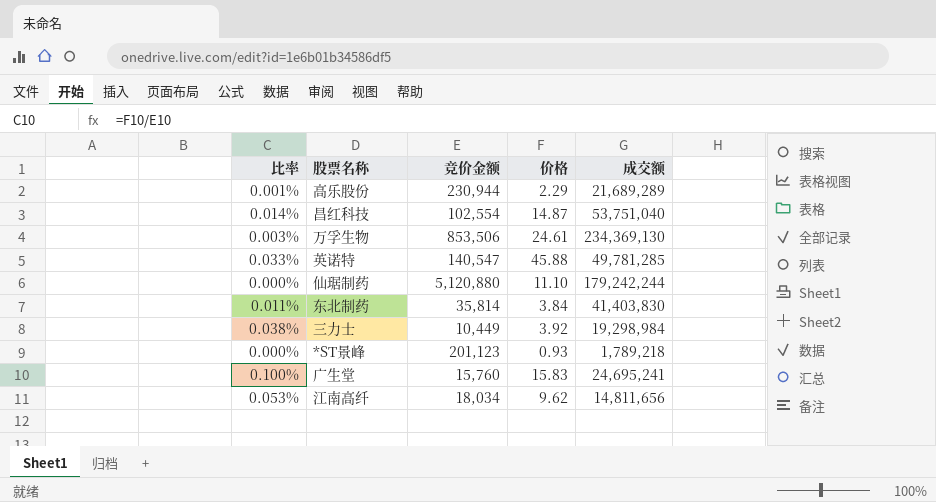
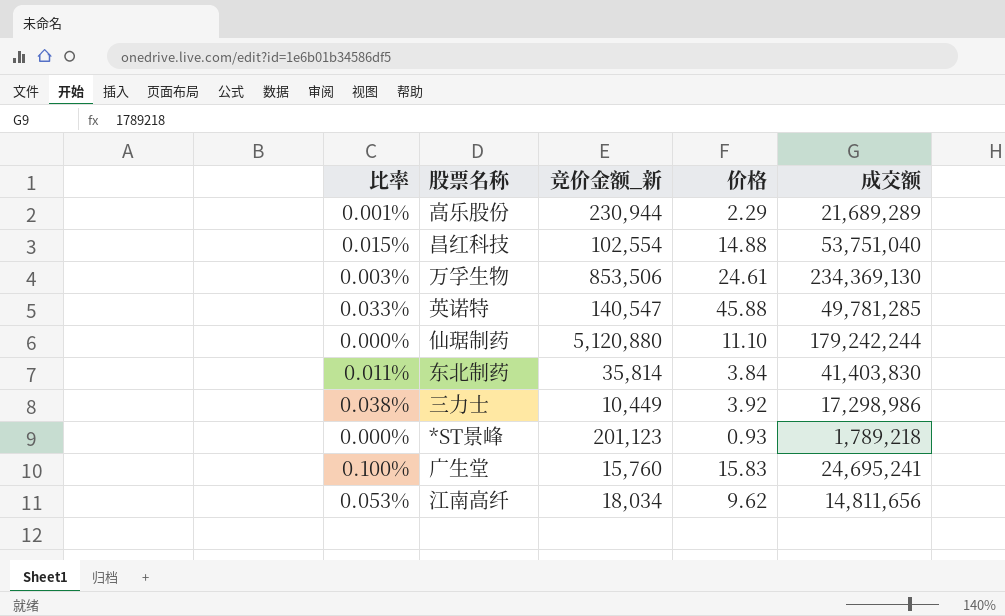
column name: 竞价金额 -> 竞价金额_新
昌红科技 | 比率: 0.014% -> 0.015%
昌红科技 | 价格: 14.87 -> 14.88
三力士 | 成交额: 19,298,984 -> 17,298,986

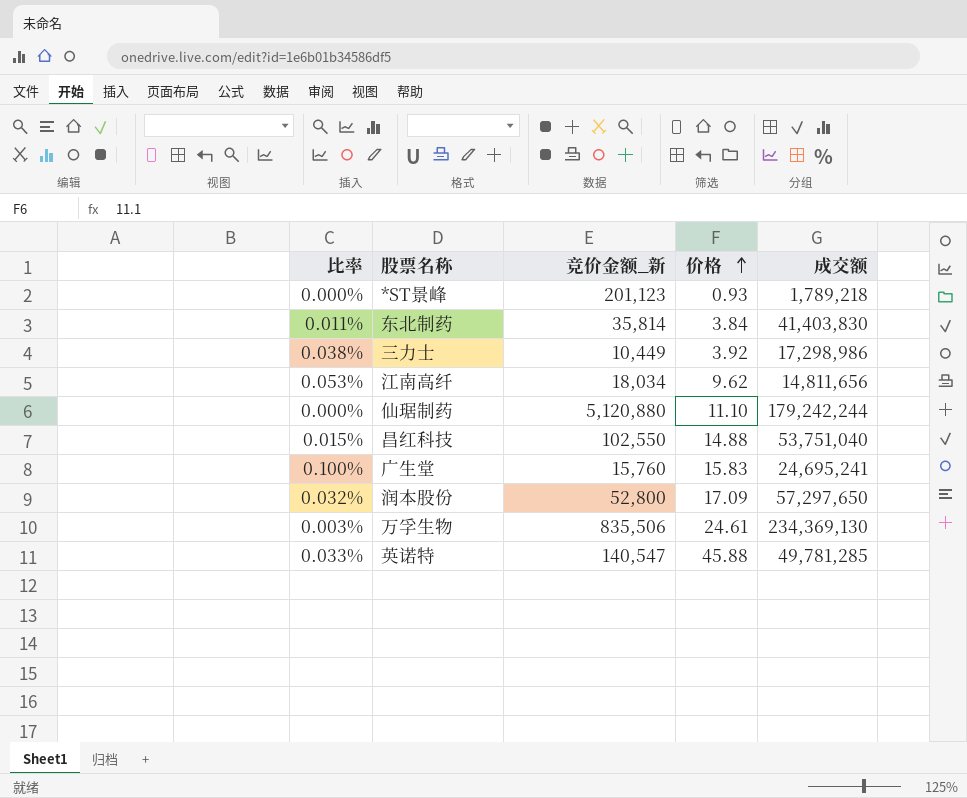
row order: none -> 价格 ascending
row 高乐股份: 0.001% | 230,944 | 2.29 | 21,689,289 -> none
昌红科技 | 竞价金额_新: 102,554 -> 102,550
row 润本股份: none -> 0.032% | 52,800 | 17.09 | 57,297,650
万孚生物 | 竞价金额_新: 853,506 -> 835,506

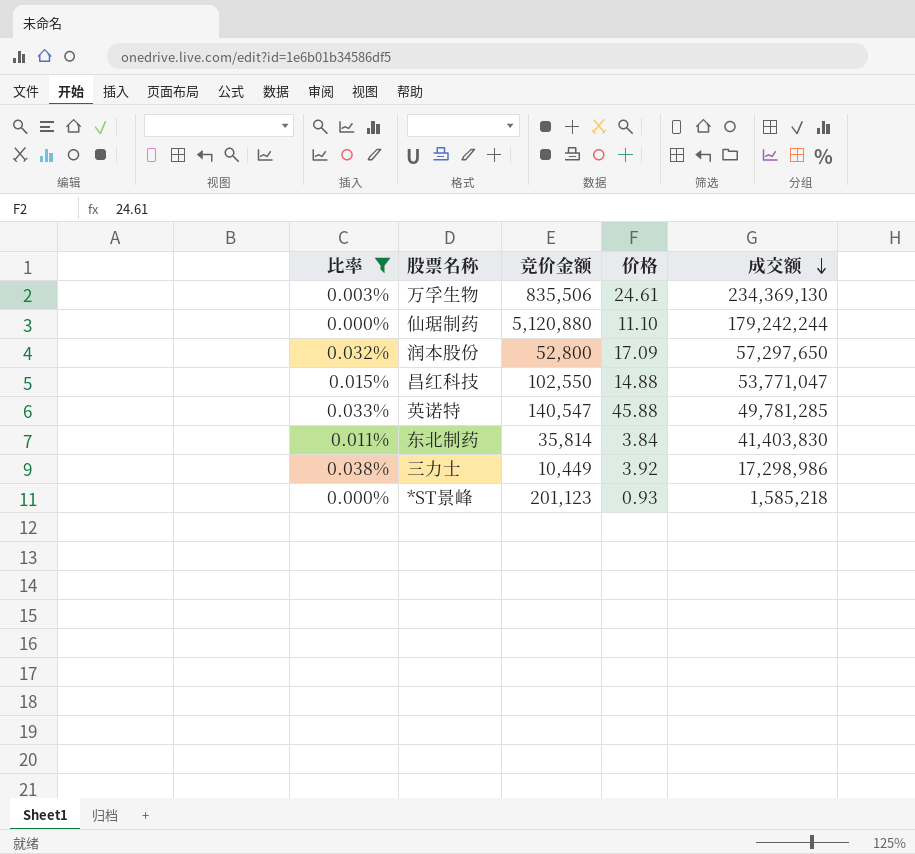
filter: none -> 比率 <= 0.038%
row order: 价格 ascending -> 成交额 descending
column name: 竞价金额_新 -> 竞价金额
昌红科技 | 成交额: 53,751,040 -> 53,771,047
*ST景峰 | 成交额: 1,789,218 -> 1,585,218

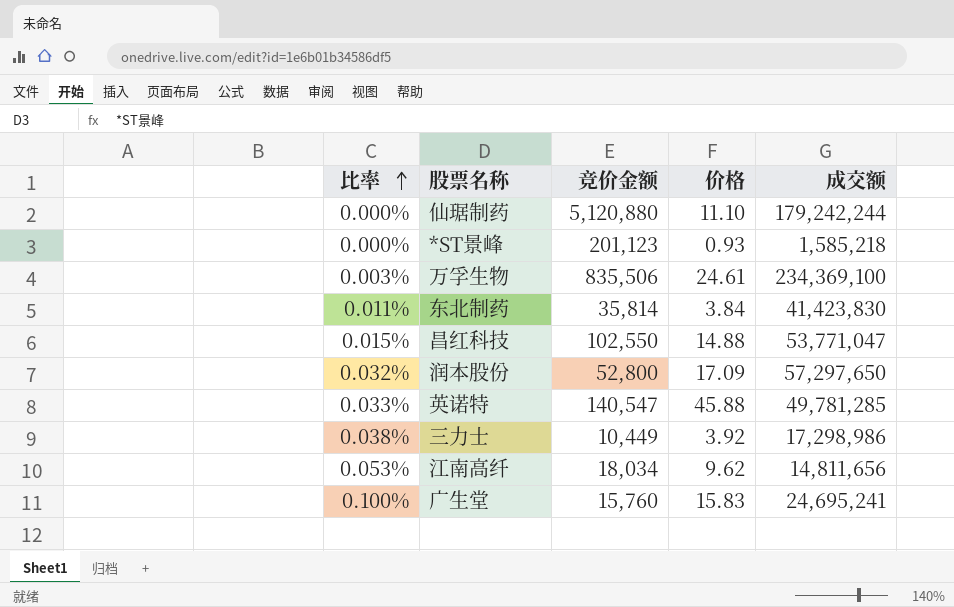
filter: 比率 <= 0.038% -> none
row order: 成交额 descending -> 比率 ascending
万孚生物 | 成交额: 234,369,130 -> 234,369,100
东北制药 | 成交额: 41,403,830 -> 41,423,830

